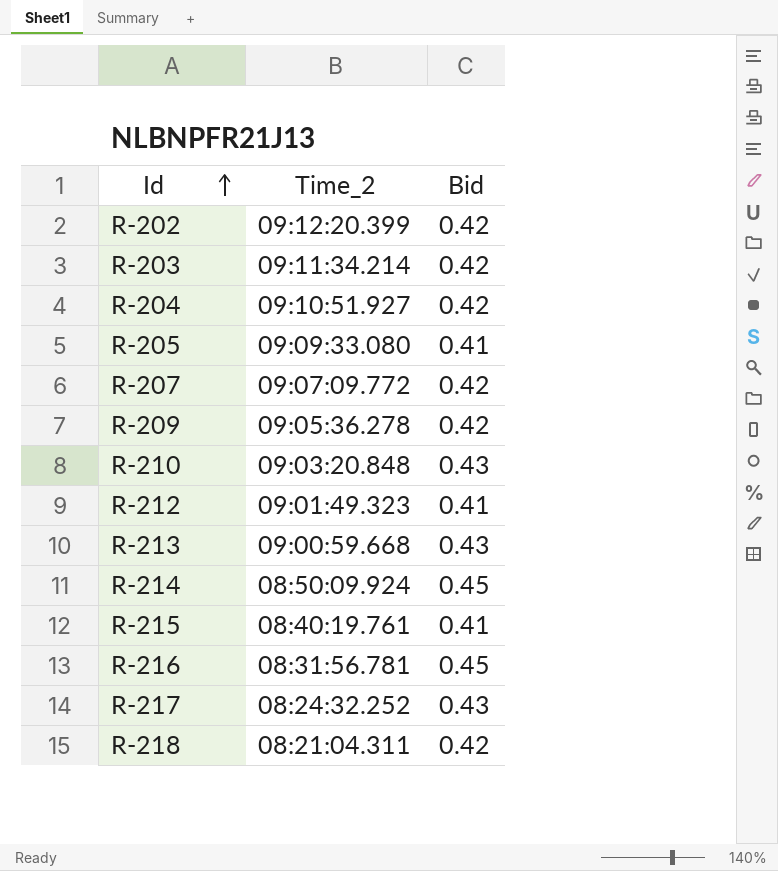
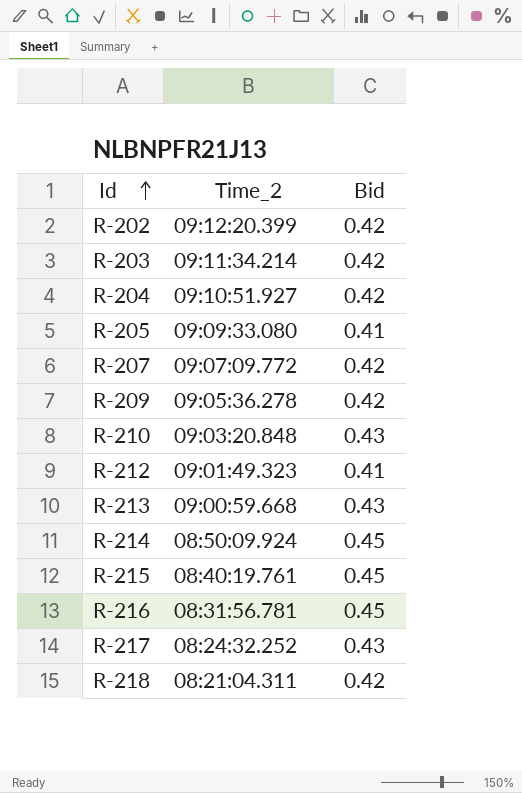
R-215 | Bid: 0.41 -> 0.45

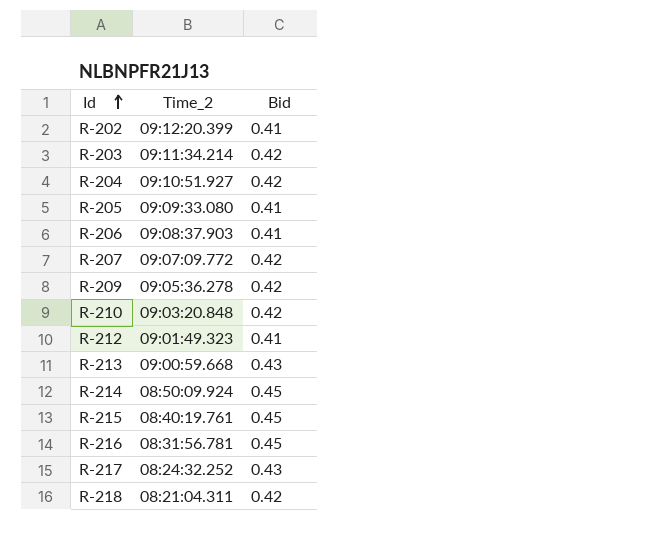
R-202 | Bid: 0.42 -> 0.41
row R-206: none -> 09:08:37.903 | 0.41
R-210 | Bid: 0.43 -> 0.42

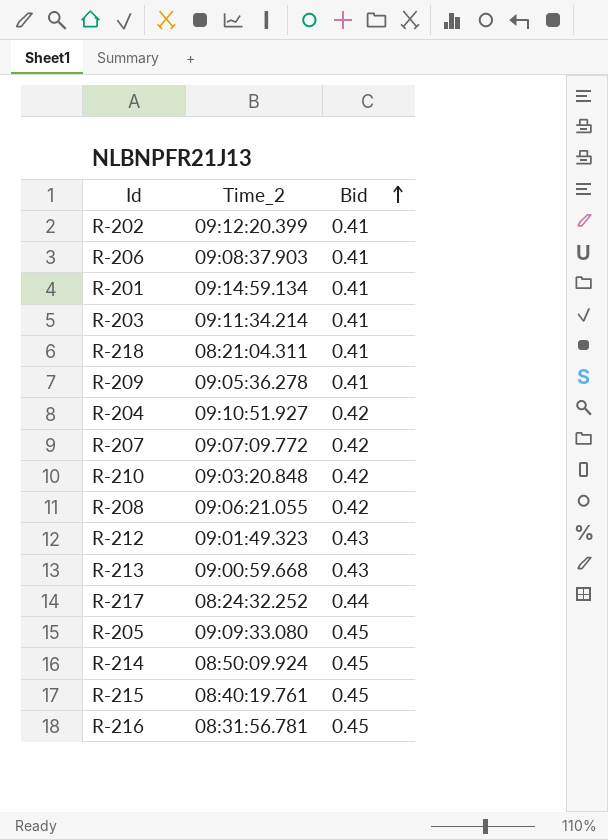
row order: Id ascending -> Bid ascending
row R-201: none -> 09:14:59.134 | 0.41
R-203 | Bid: 0.42 -> 0.41
R-218 | Bid: 0.42 -> 0.41
R-209 | Bid: 0.42 -> 0.41
row R-208: none -> 09:06:21.055 | 0.42
R-212 | Bid: 0.41 -> 0.43
R-217 | Bid: 0.43 -> 0.44
R-205 | Bid: 0.41 -> 0.45

